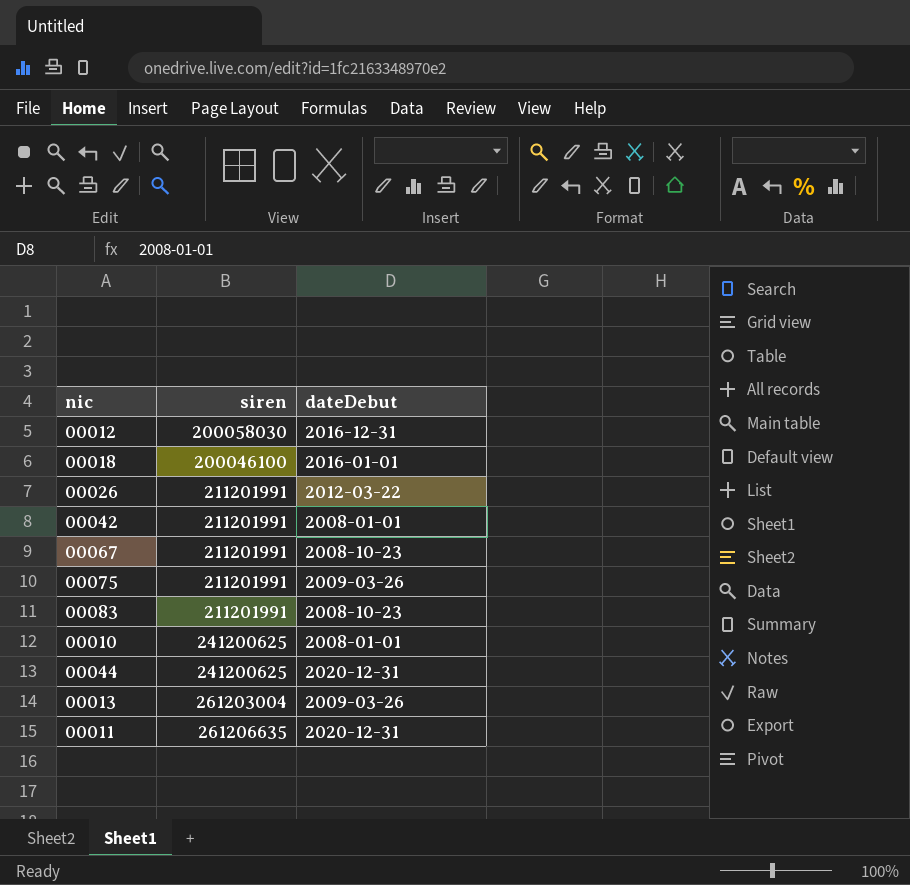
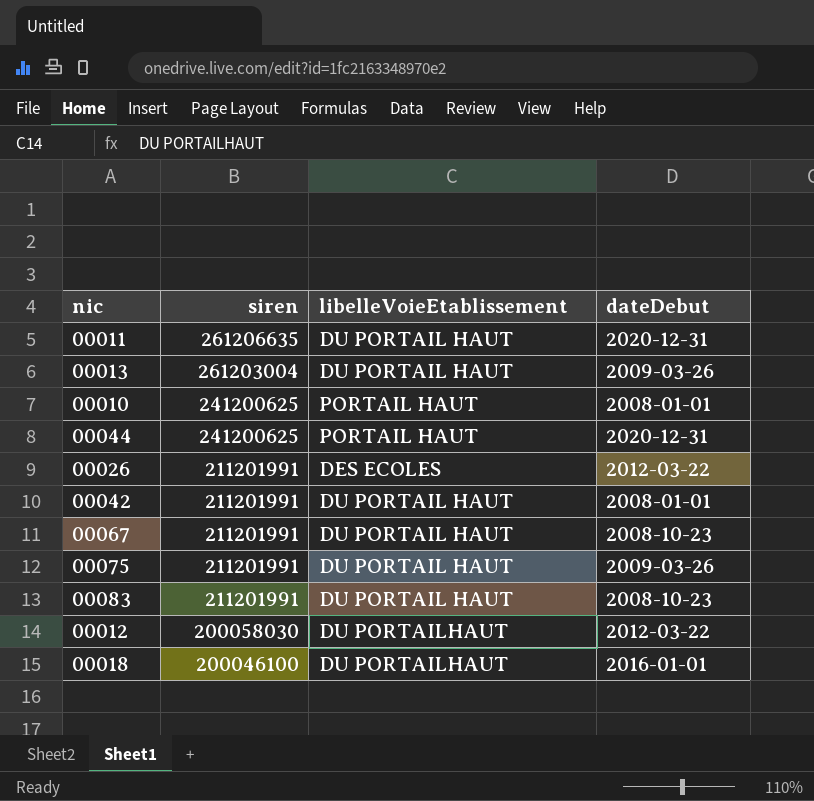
row order: none -> siren descending
column libelleVoieEtablissement | position: none -> 3
00012 | dateDebut: 2016-12-31 -> 2012-03-22

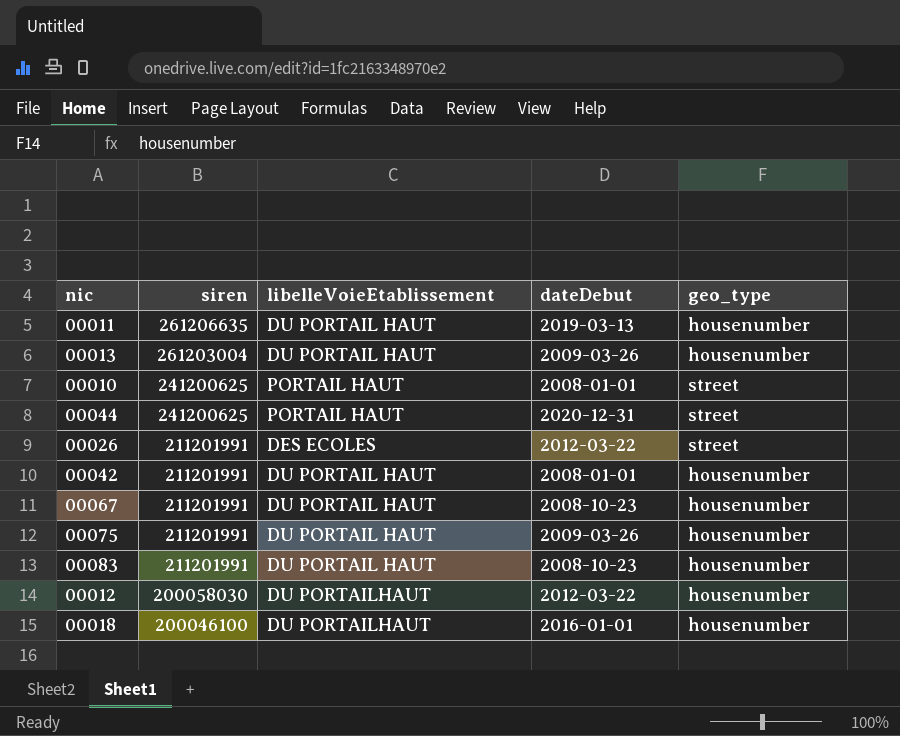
column geo_type | position: none -> 5
00011 | dateDebut: 2020-12-31 -> 2019-03-13

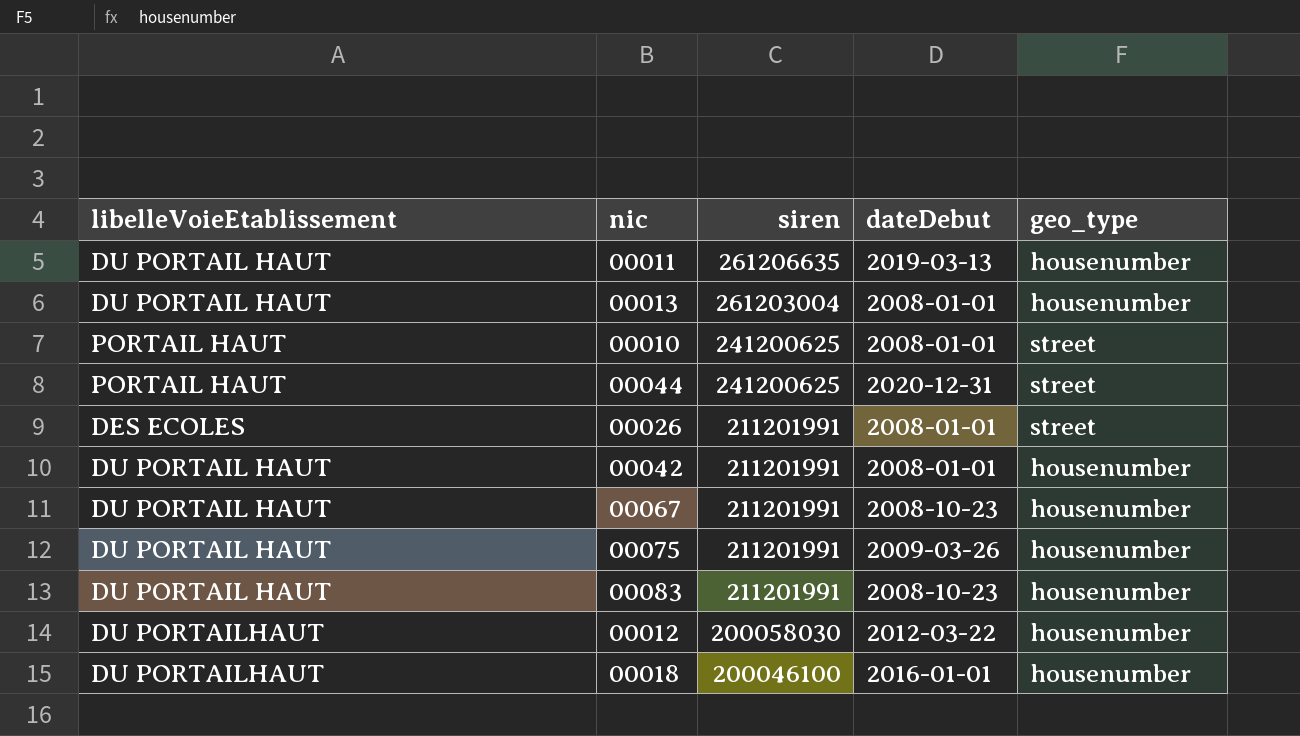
column libelleVoieEtablissement | position: 3 -> 1
00013 | dateDebut: 2009-03-26 -> 2008-01-01
00026 | dateDebut: 2012-03-22 -> 2008-01-01

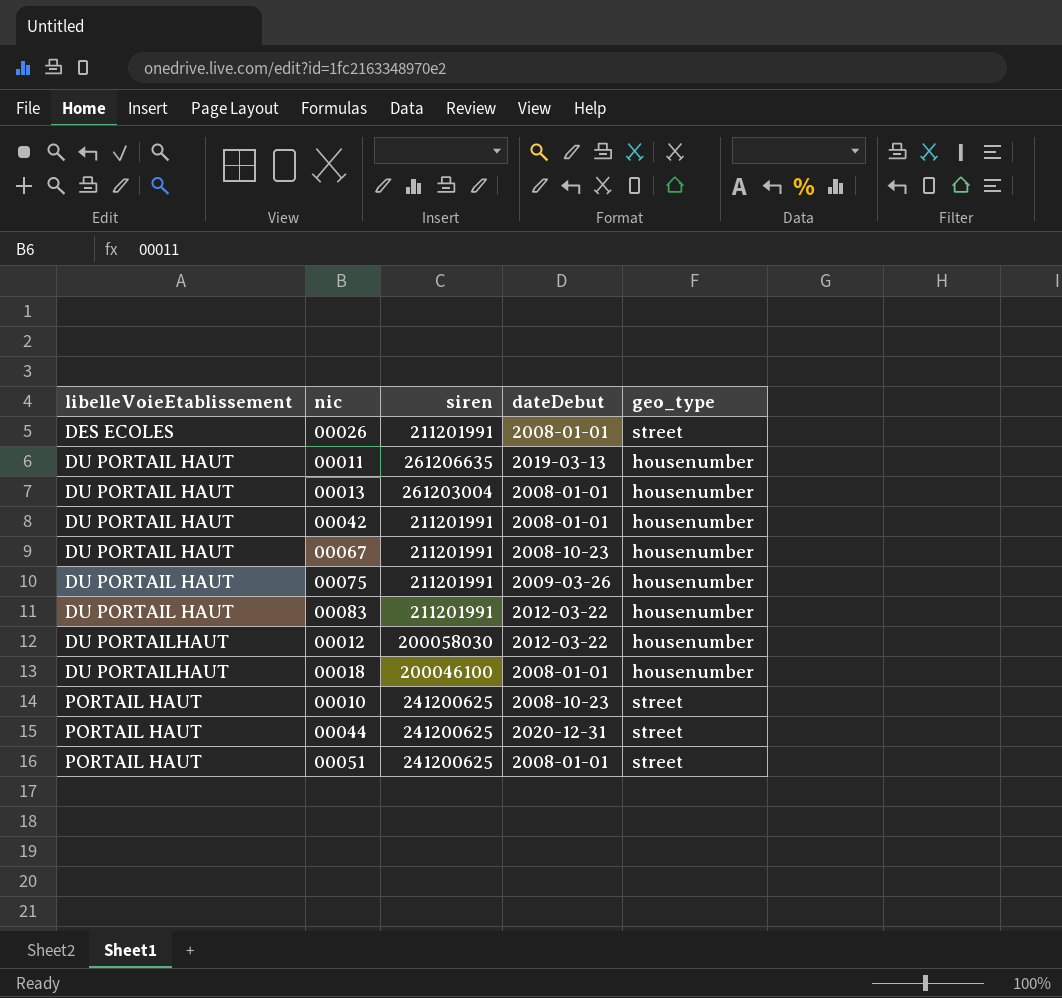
row order: siren descending -> libelleVoieEtablissement ascending
00083 | dateDebut: 2008-10-23 -> 2012-03-22
00018 | dateDebut: 2016-01-01 -> 2008-01-01
00010 | dateDebut: 2008-01-01 -> 2008-10-23
row 00051: none -> PORTAIL HAUT | 241200625 | 2008-01-01 | street

